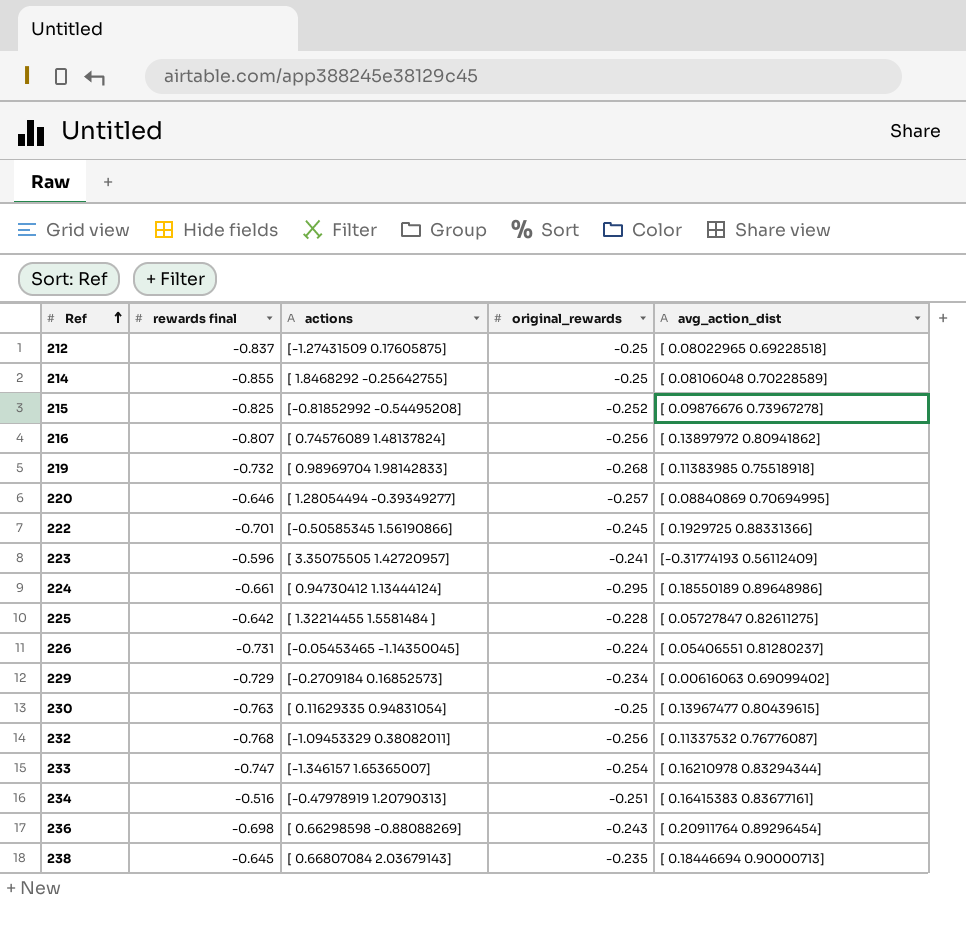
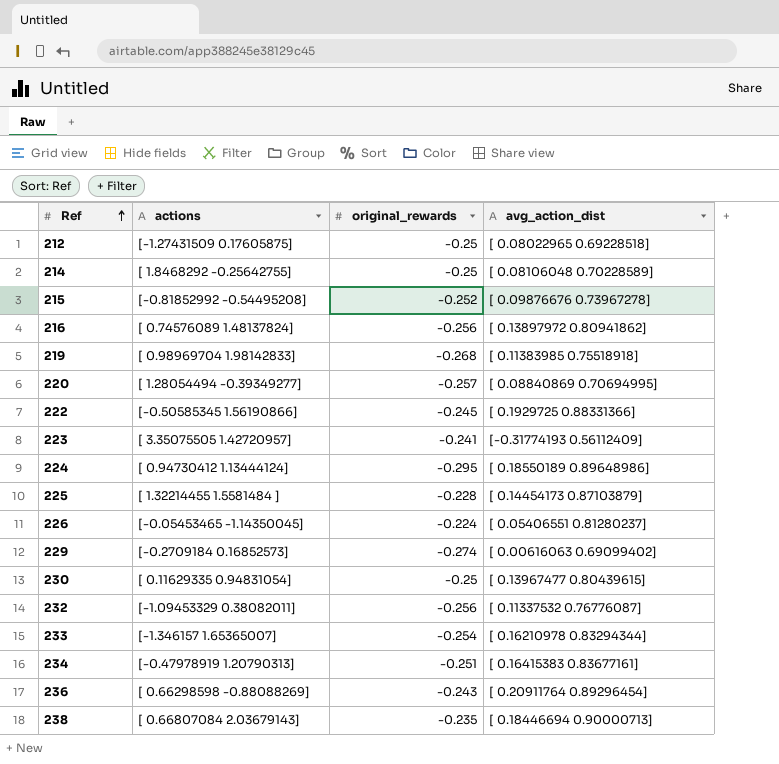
column rewards final | position: 2 -> none
225 | avg_action_dist: [ 0.05727847 0.82611275] -> [ 0.14454173 0.87103879]
229 | original_rewards: -0.234 -> -0.274

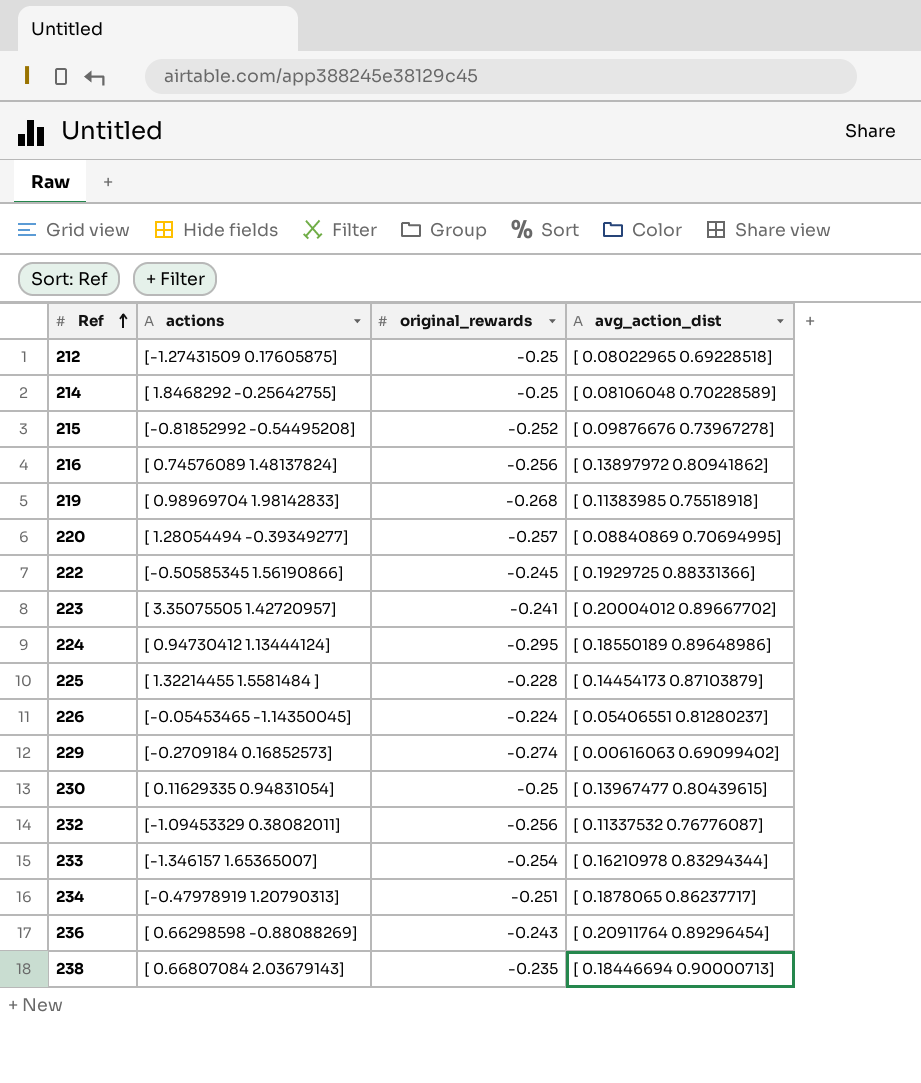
223 | avg_action_dist: [-0.31774193 0.56112409] -> [ 0.20004012 0.89667702]
234 | avg_action_dist: [ 0.16415383 0.83677161] -> [ 0.1878065 0.86237717]

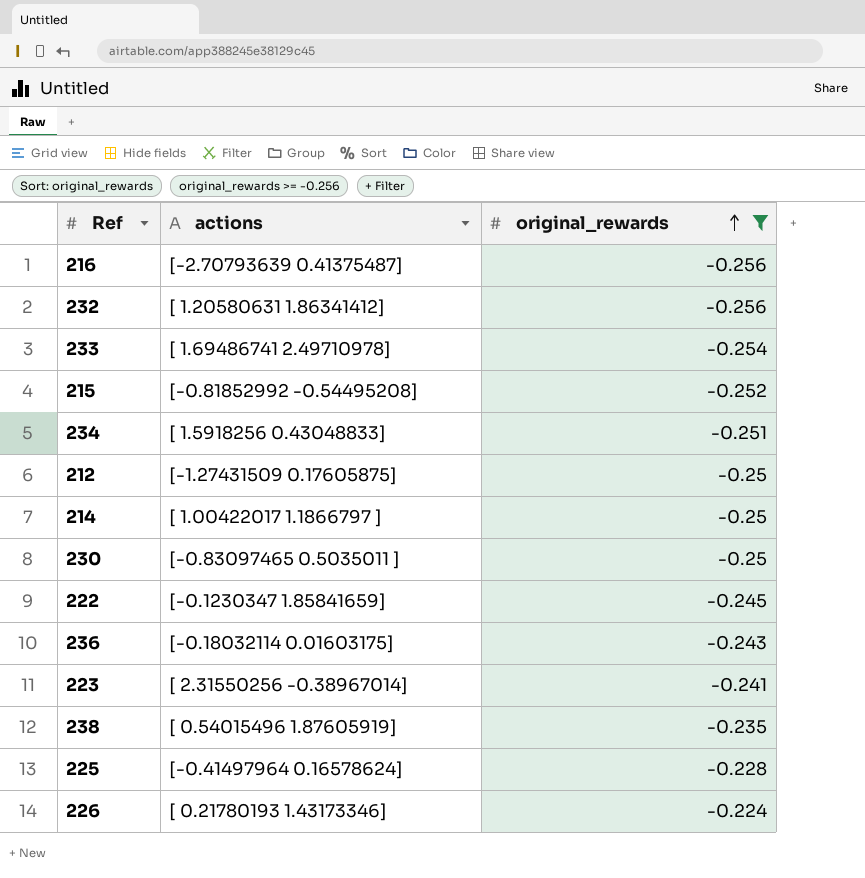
filter: none -> original_rewards >= -0.256
row order: Ref ascending -> original_rewards ascending
column avg_action_dist | position: 4 -> none
216 | actions: [ 0.74576089 1.48137824] -> [-2.70793639 0.41375487]
232 | actions: [-1.09453329 0.38082011] -> [ 1.20580631 1.86341412]
233 | actions: [-1.346157 1.65365007] -> [ 1.69486741 2.49710978]
234 | actions: [-0.47978919 1.20790313] -> [ 1.5918256 0.43048833]
214 | actions: [ 1.8468292 -0.25642755] -> [ 1.00422017 1.1866797 ]
230 | actions: [ 0.11629335 0.94831054] -> [-0.83097465 0.5035011 ]
222 | actions: [-0.50585345 1.56190866] -> [-0.1230347 1.85841659]
236 | actions: [ 0.66298598 -0.88088269] -> [-0.18032114 0.01603175]
223 | actions: [ 3.35075505 1.42720957] -> [ 2.31550256 -0.38967014]
238 | actions: [ 0.66807084 2.03679143] -> [ 0.54015496 1.87605919]
225 | actions: [ 1.32214455 1.5581484 ] -> [-0.41497964 0.16578624]
226 | actions: [-0.05453465 -1.14350045] -> [ 0.21780193 1.43173346]

